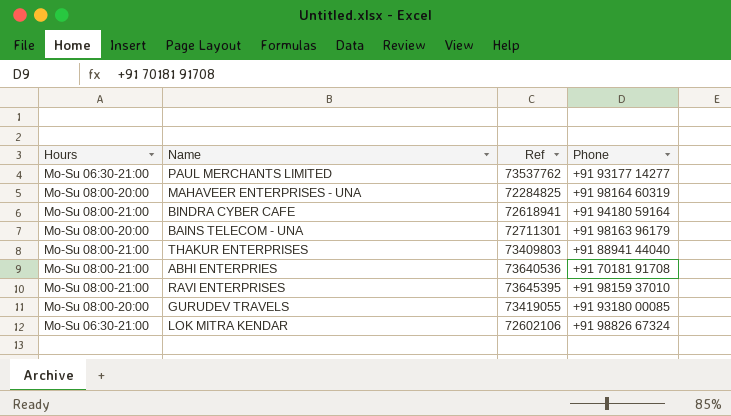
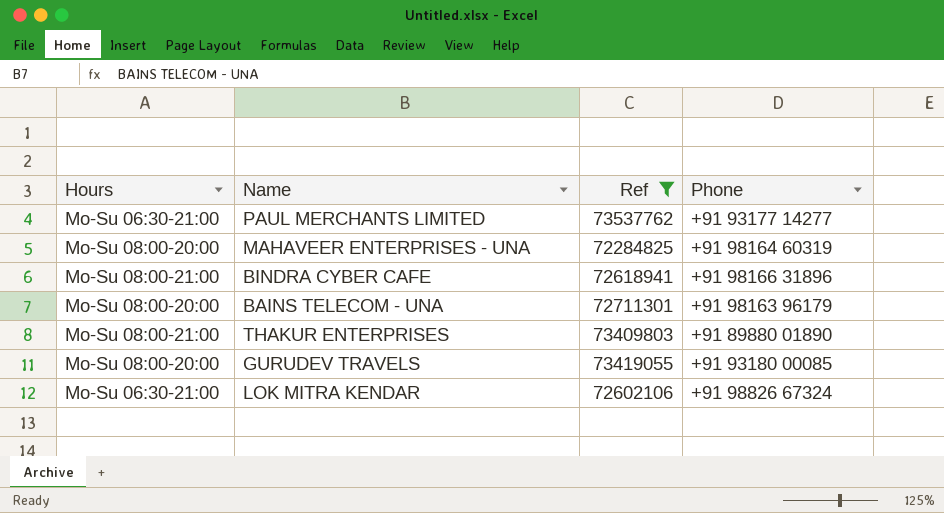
filter: none -> Ref <= 73537762
BINDRA CYBER CAFE | Phone: +91 94180 59164 -> +91 98166 31896
THAKUR ENTERPRISES | Phone: +91 88941 44040 -> +91 89880 01890

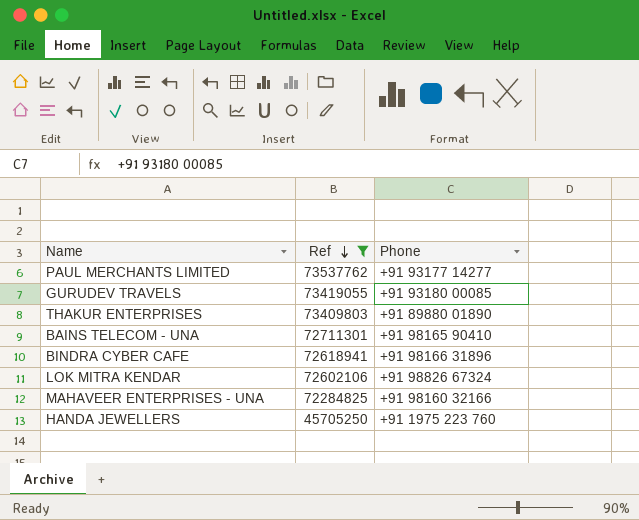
row order: none -> Ref descending
column Hours | position: 1 -> none
BAINS TELECOM - UNA | Phone: +91 98163 96179 -> +91 98165 90410
MAHAVEER ENTERPRISES - UNA | Phone: +91 98164 60319 -> +91 98160 32166
row HANDA JEWELLERS: none -> 45705250 | +91 1975 223 760

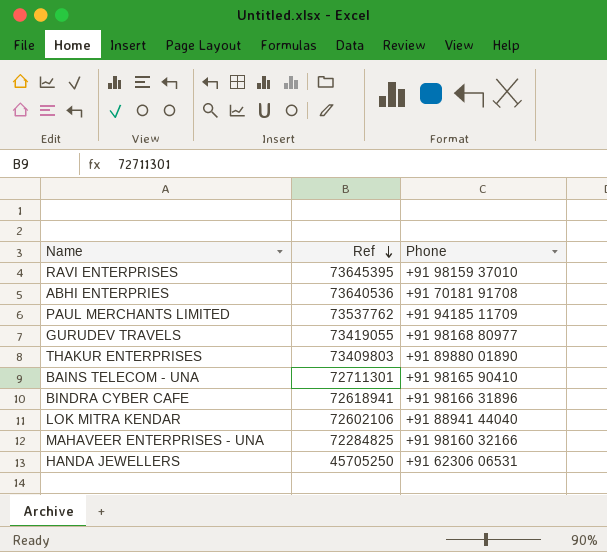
filter: Ref <= 73537762 -> none
PAUL MERCHANTS LIMITED | Phone: +91 93177 14277 -> +91 94185 11709
GURUDEV TRAVELS | Phone: +91 93180 00085 -> +91 98168 80977
LOK MITRA KENDAR | Phone: +91 98826 67324 -> +91 88941 44040
HANDA JEWELLERS | Phone: +91 1975 223 760 -> +91 62306 06531

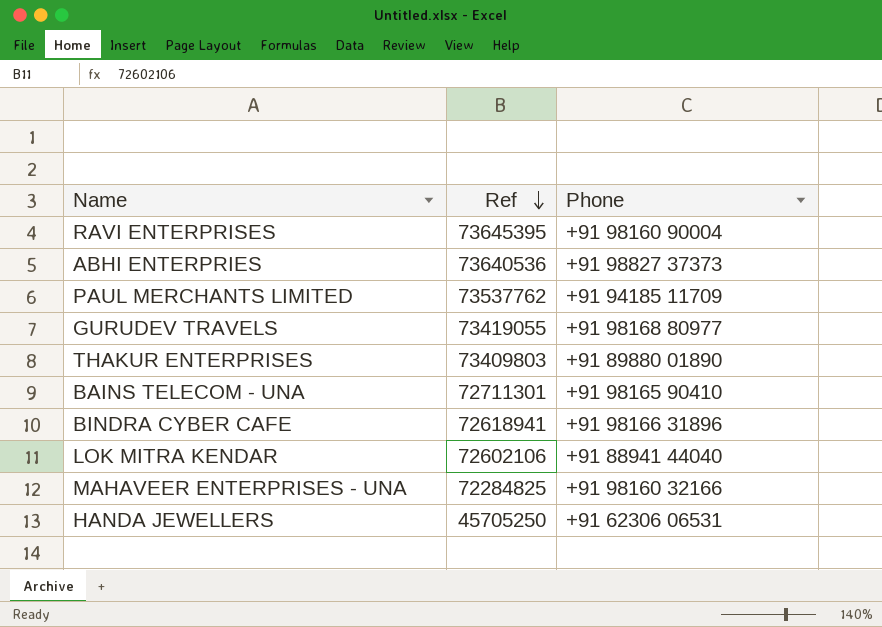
RAVI ENTERPRISES | Phone: +91 98159 37010 -> +91 98160 90004
ABHI ENTERPRIES | Phone: +91 70181 91708 -> +91 98827 37373

